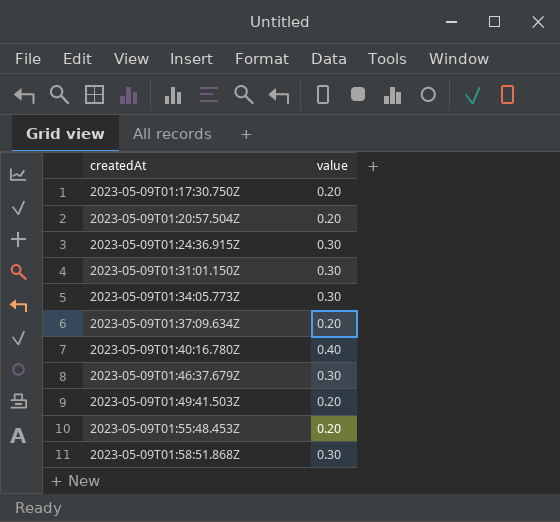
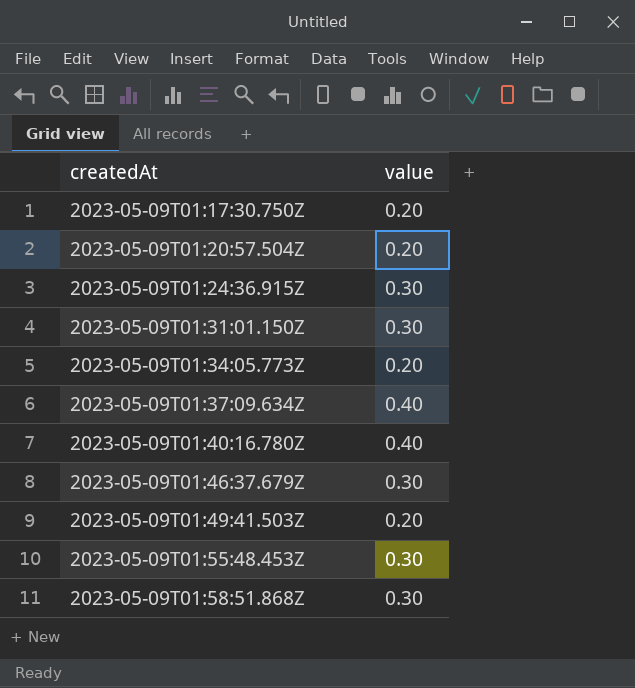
2023-05-09T01:34:05.773Z | value: 0.30 -> 0.20
2023-05-09T01:37:09.634Z | value: 0.20 -> 0.40
2023-05-09T01:55:48.453Z | value: 0.20 -> 0.30

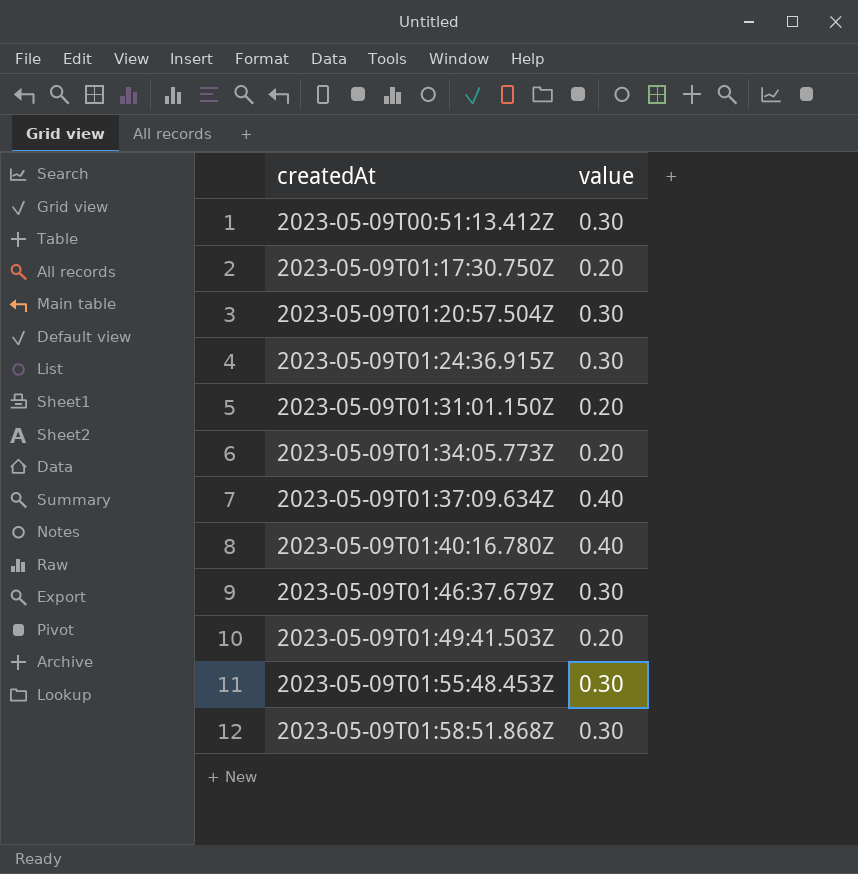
row 2023-05-09T00:51:13.412Z: none -> 0.30
2023-05-09T01:20:57.504Z | value: 0.20 -> 0.30
2023-05-09T01:31:01.150Z | value: 0.30 -> 0.20

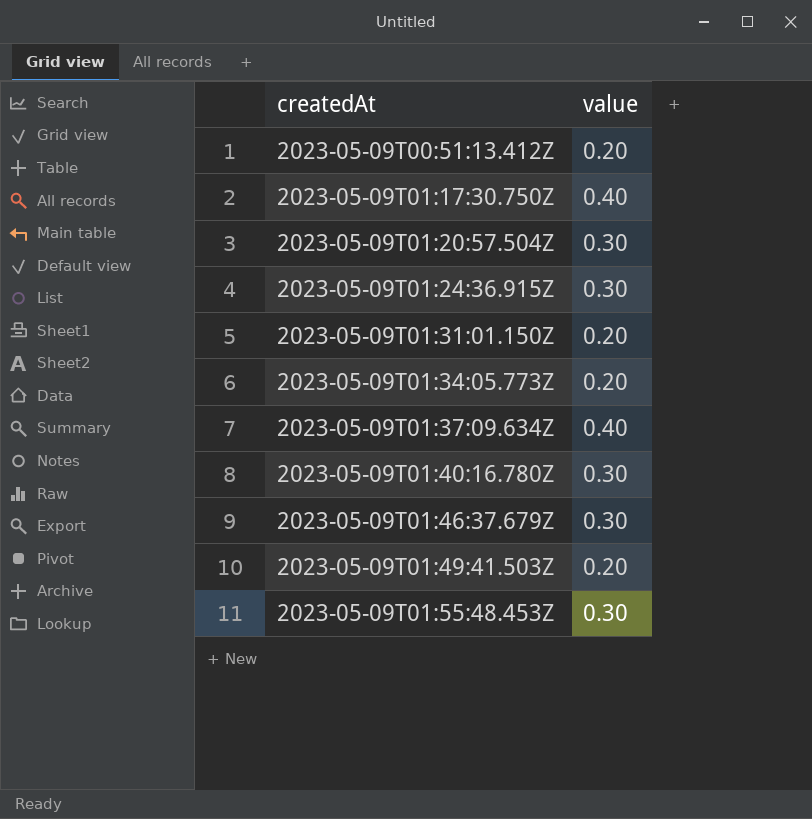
row 2023-05-09T01:58:51.868Z: 0.30 -> none
2023-05-09T00:51:13.412Z | value: 0.30 -> 0.20
2023-05-09T01:17:30.750Z | value: 0.20 -> 0.40
2023-05-09T01:40:16.780Z | value: 0.40 -> 0.30

